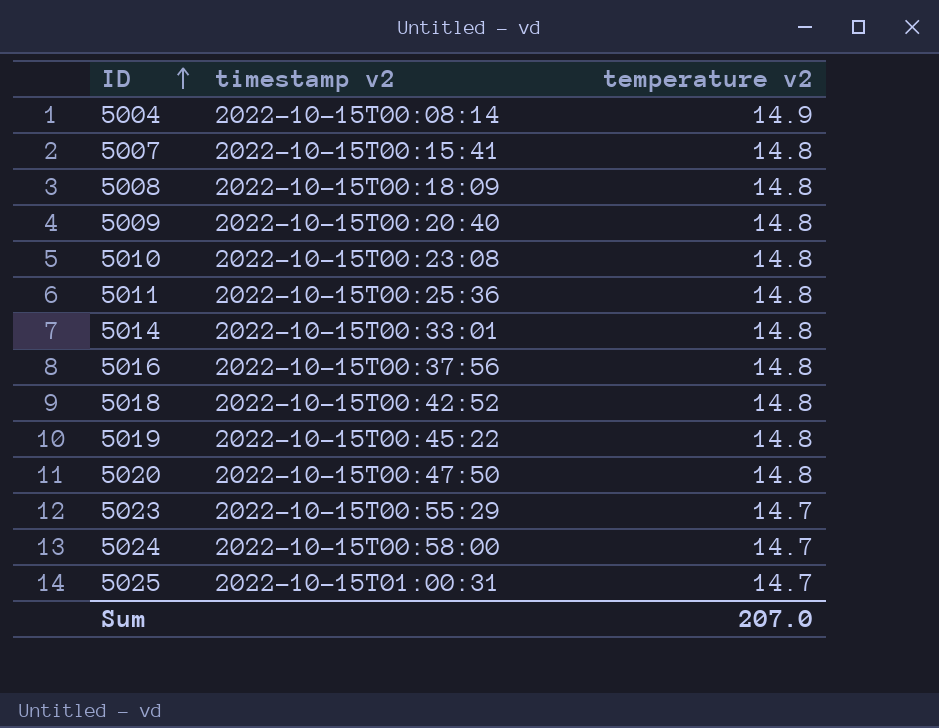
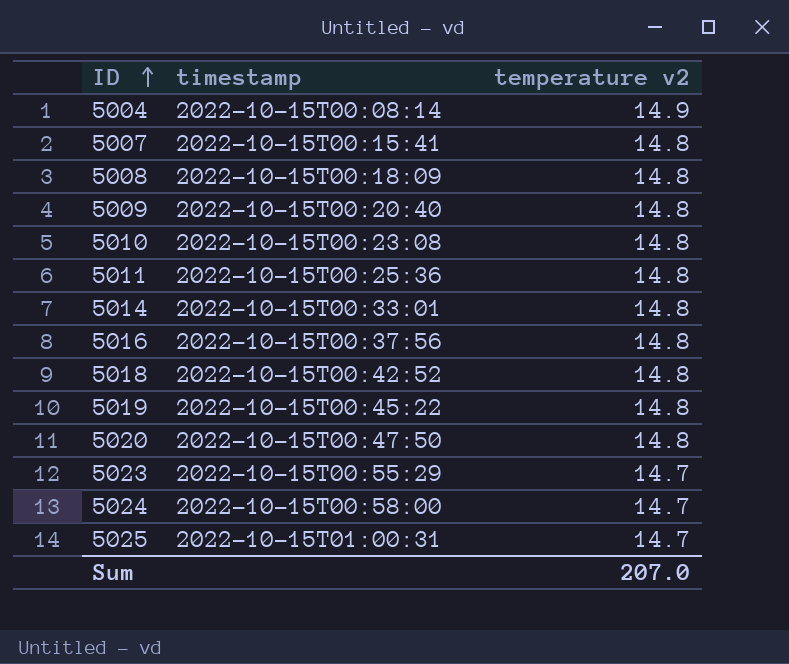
column name: timestamp v2 -> timestamp

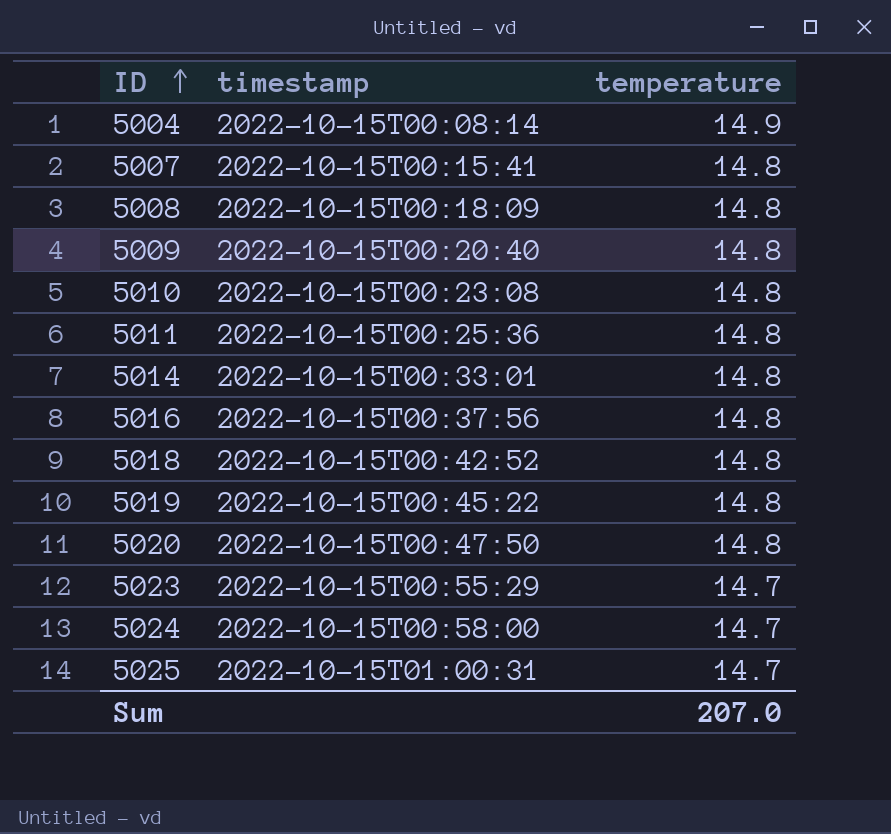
column name: temperature v2 -> temperature

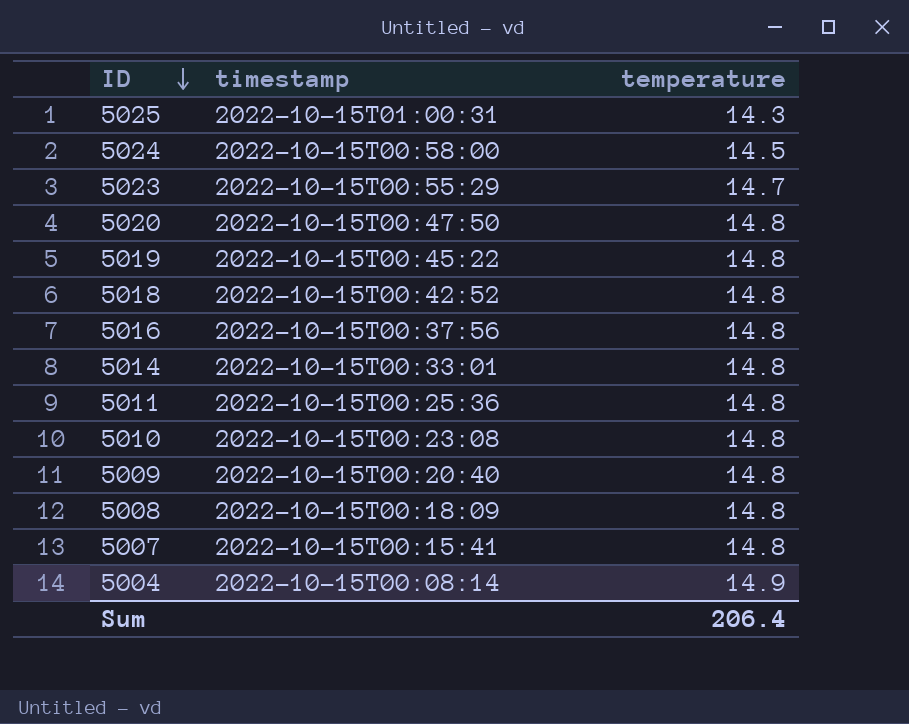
row order: ID ascending -> ID descending
5025 | temperature: 14.7 -> 14.3
5024 | temperature: 14.7 -> 14.5
Sum | temperature: 207.0 -> 206.4

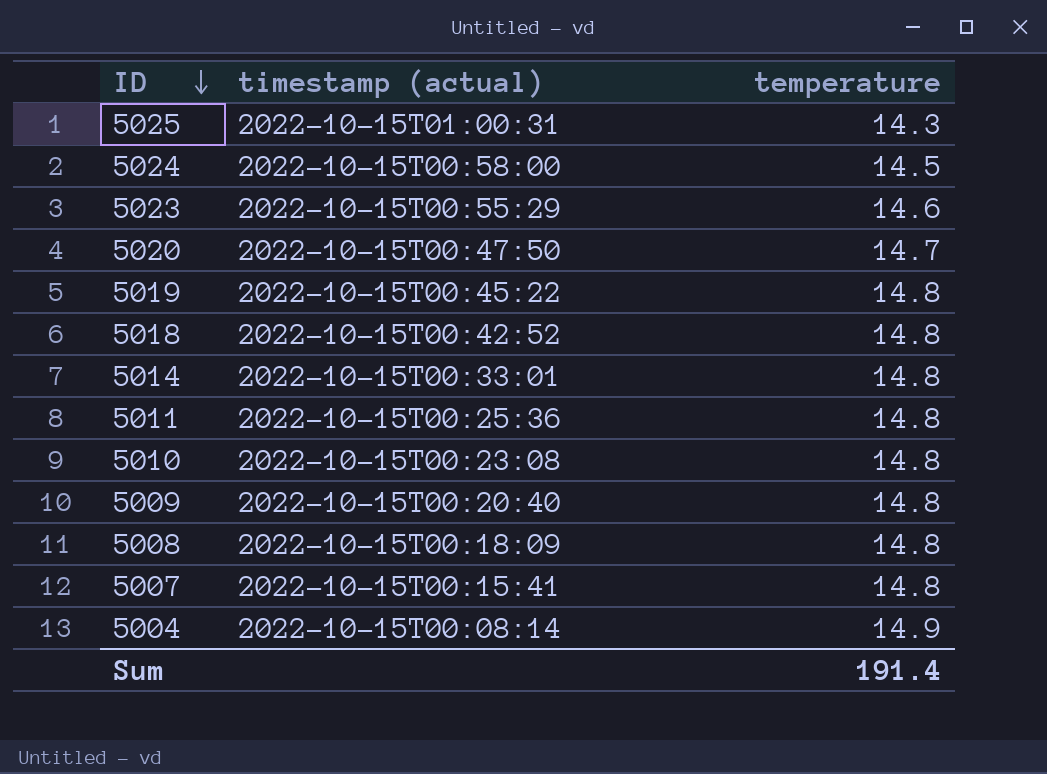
column name: timestamp -> timestamp (actual)
row 5016: 2022-10-15T00:37:56 | 14.8 -> none
5023 | temperature: 14.7 -> 14.6
5020 | temperature: 14.8 -> 14.7
Sum | temperature: 206.4 -> 191.4

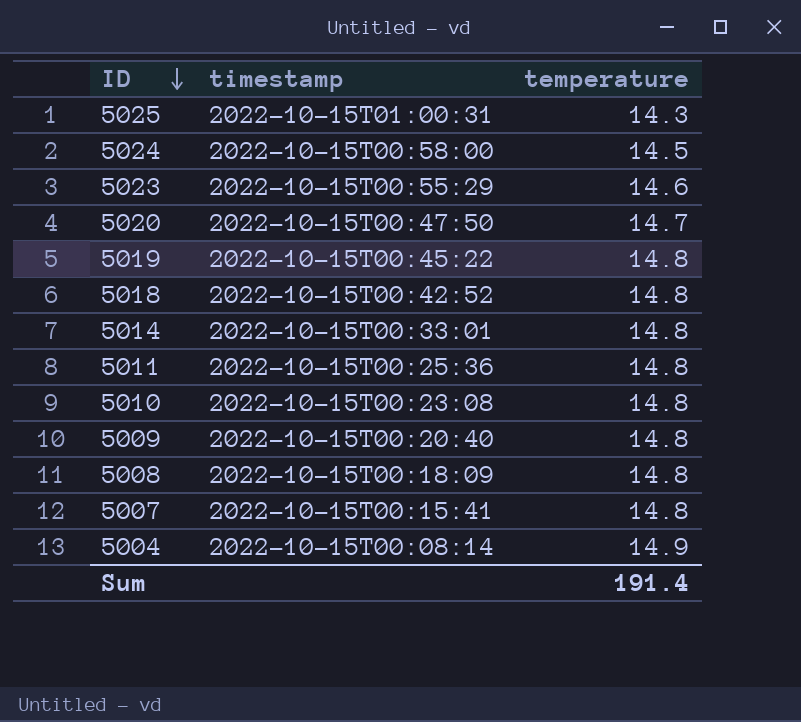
column name: timestamp (actual) -> timestamp

